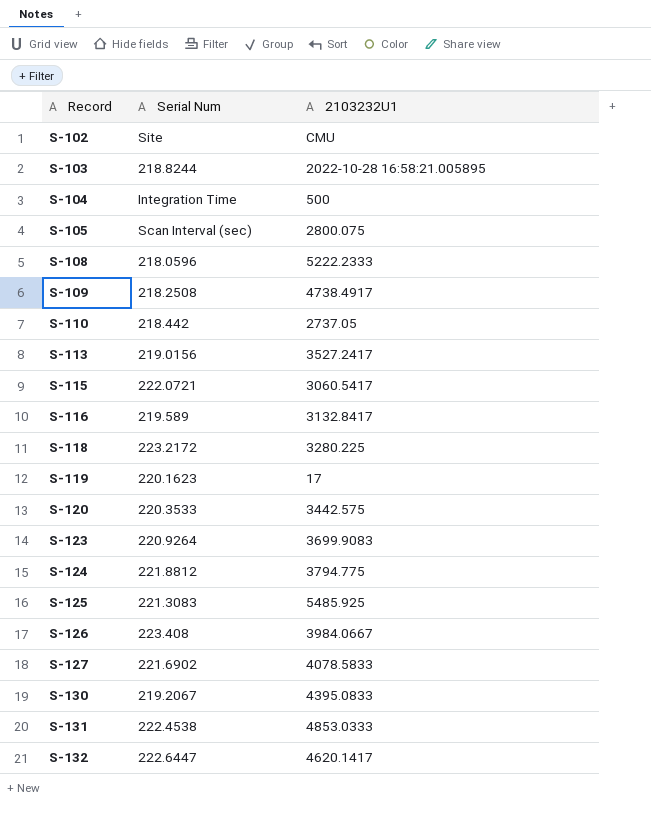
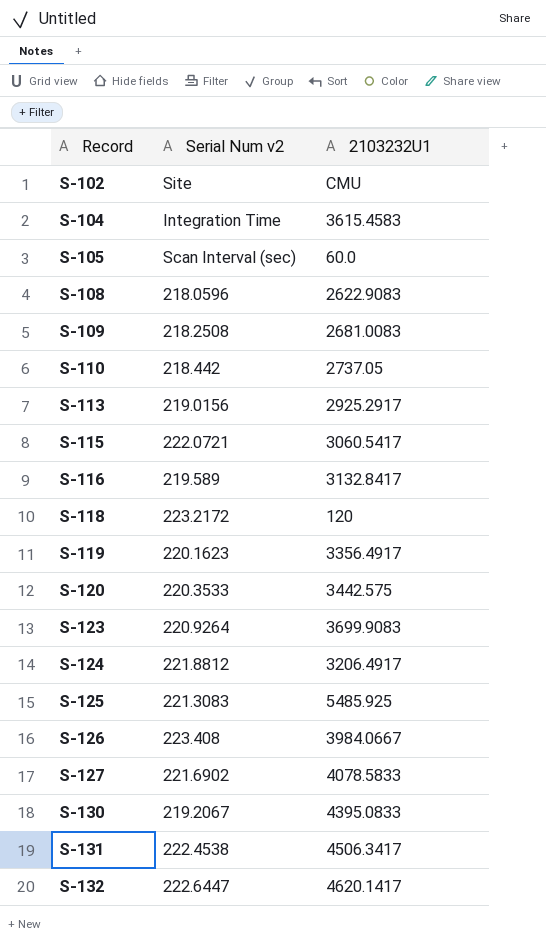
column name: Serial Num -> Serial Num v2
row S-103: 218.8244 | 2022-10-28 16:58:21.005895 -> none
S-104 | 2103232U1: 500 -> 3615.4583
S-105 | 2103232U1: 2800.075 -> 60.0
S-108 | 2103232U1: 5222.2333 -> 2622.9083
S-109 | 2103232U1: 4738.4917 -> 2681.0083
S-113 | 2103232U1: 3527.2417 -> 2925.2917
S-118 | 2103232U1: 3280.225 -> 120
S-119 | 2103232U1: 17 -> 3356.4917
S-124 | 2103232U1: 3794.775 -> 3206.4917
S-131 | 2103232U1: 4853.0333 -> 4506.3417

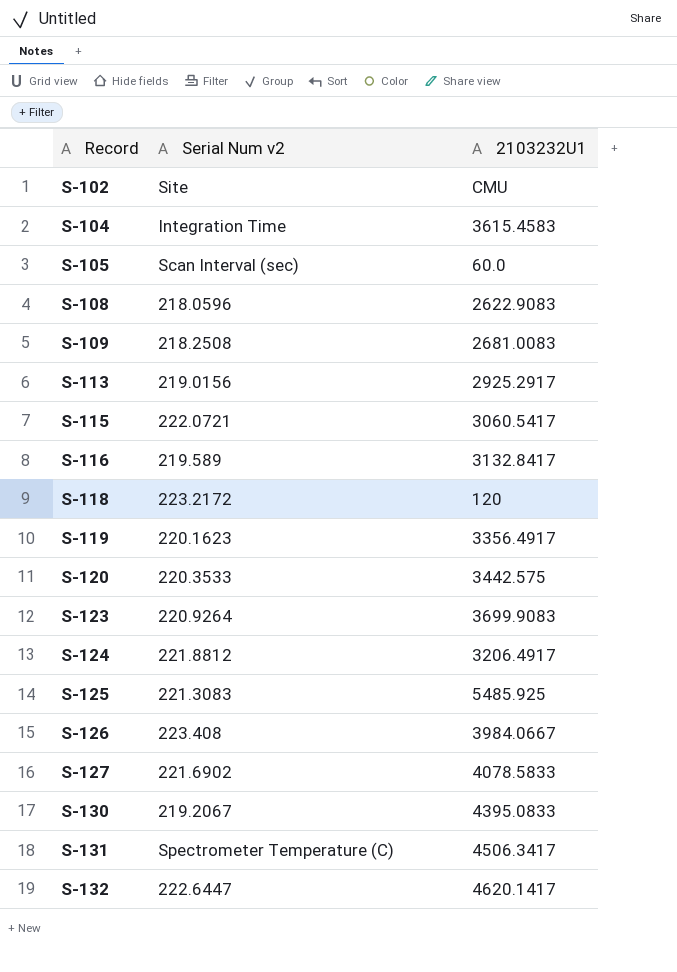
row S-110: 218.442 | 2737.05 -> none
S-131 | Serial Num v2: 222.4538 -> Spectrometer Temperature (C)

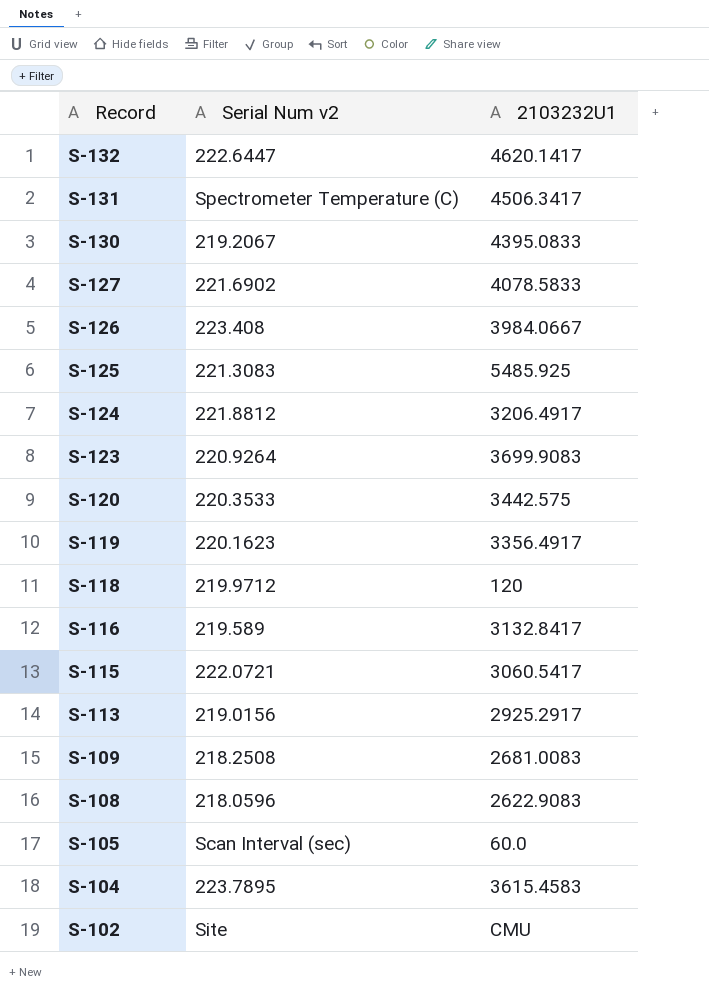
row order: Record ascending -> Record descending
S-118 | Serial Num v2: 223.2172 -> 219.9712
S-104 | Serial Num v2: Integration Time -> 223.7895

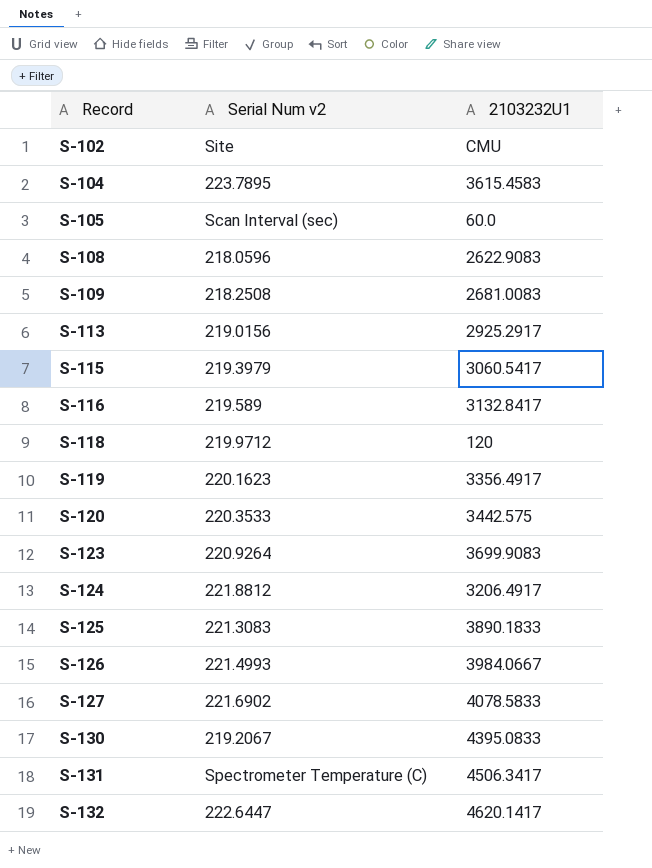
row order: Record descending -> Record ascending
S-115 | Serial Num v2: 222.0721 -> 219.3979
S-125 | 2103232U1: 5485.925 -> 3890.1833
S-126 | Serial Num v2: 223.408 -> 221.4993

